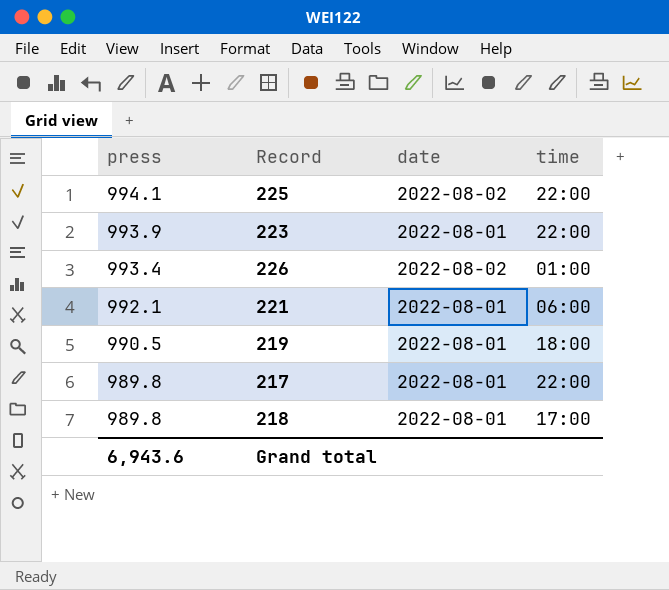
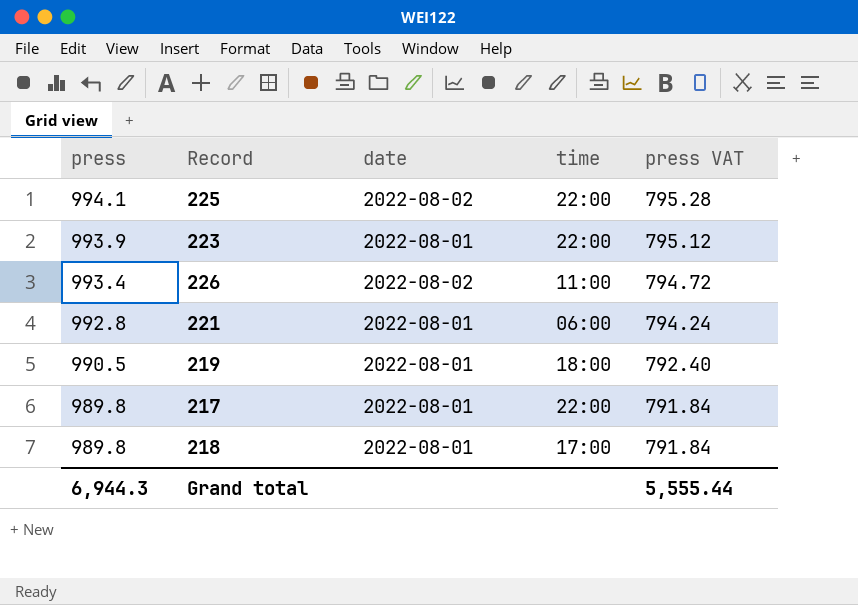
column press VAT | formula: none -> [press] * 0.8
226 | time: 01:00 -> 11:00
221 | press: 992.1 -> 992.8
Grand total | press: 6,943.6 -> 6,944.3

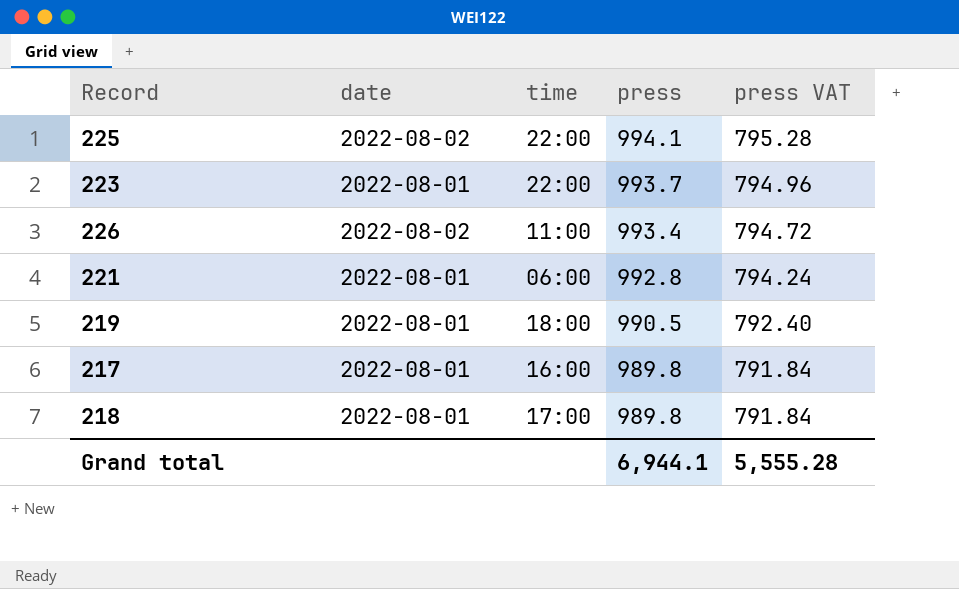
column press | position: 1 -> 4
223 | press: 993.9 -> 993.7
223 | press VAT: 795.12 -> 794.96
217 | time: 22:00 -> 16:00
Grand total | press: 6,944.3 -> 6,944.1
Grand total | press VAT: 5,555.44 -> 5,555.28

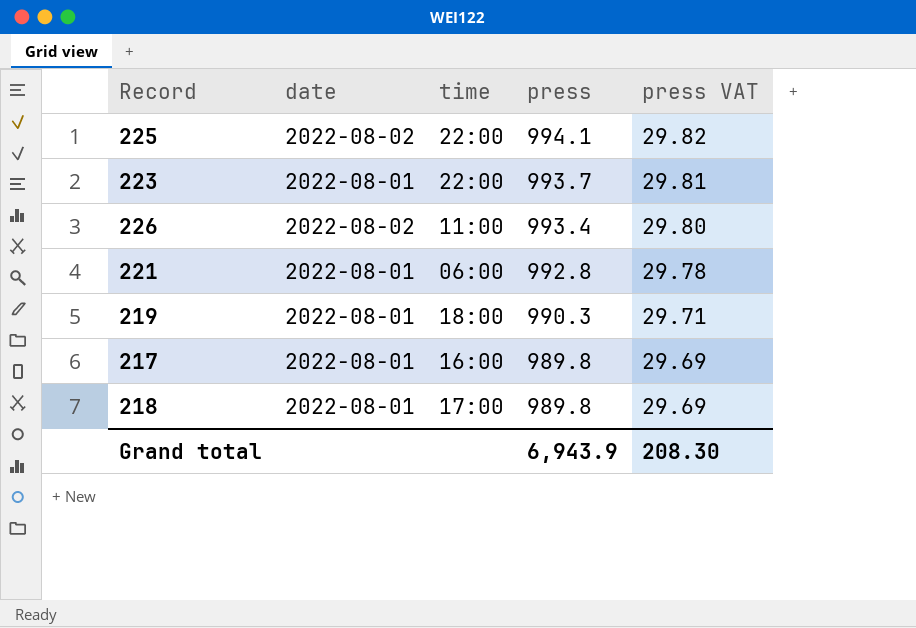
column press VAT | formula: [press] * 0.8 -> [press] * 0.03
219 | press: 990.5 -> 990.3
Grand total | press: 6,944.1 -> 6,943.9
Grand total | press VAT: 5,555.28 -> 208.30

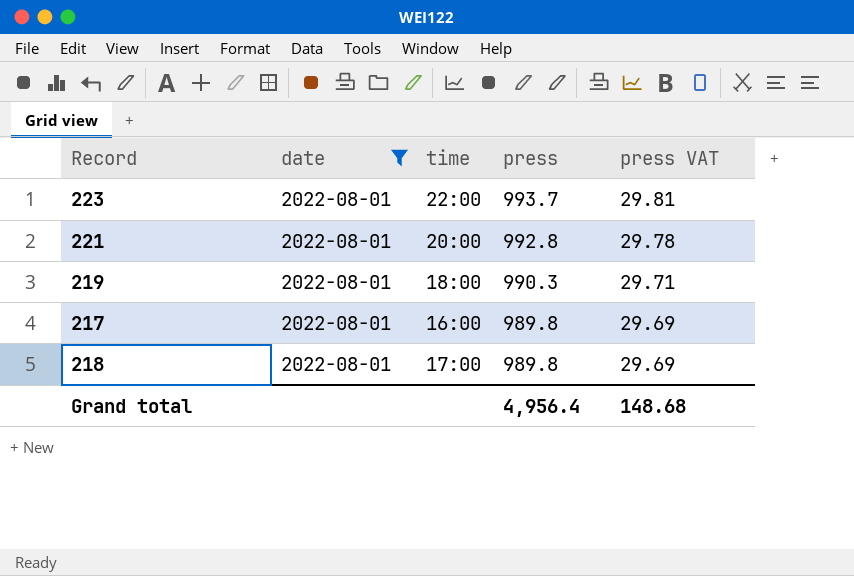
filter: none -> date = 2022-08-01
221 | time: 06:00 -> 20:00
Grand total | press: 6,943.9 -> 4,956.4
Grand total | press VAT: 208.30 -> 148.68

